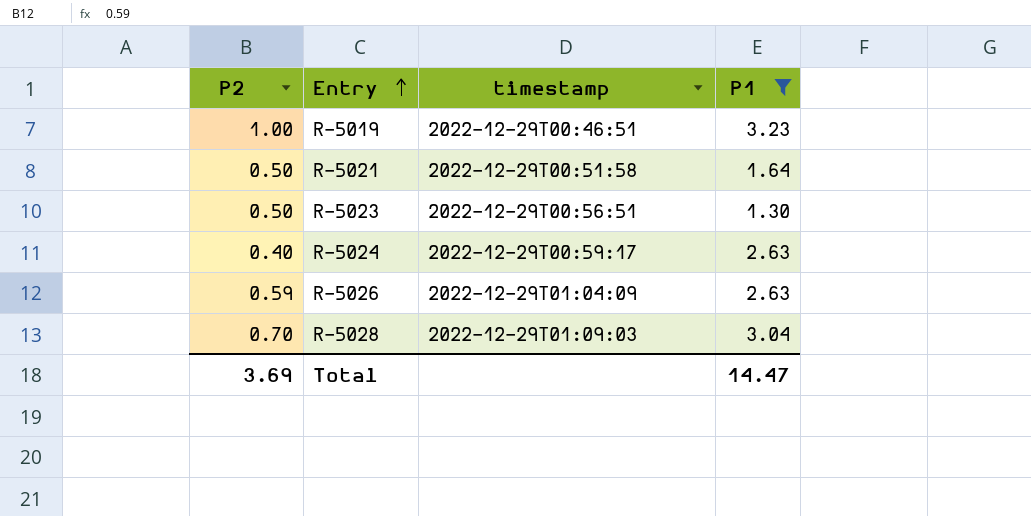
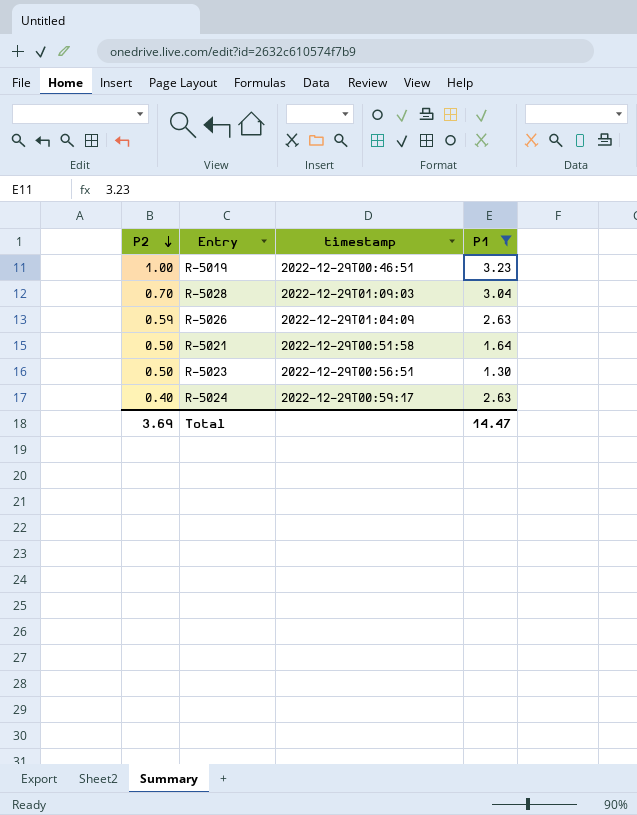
row order: Entry ascending -> P2 descending

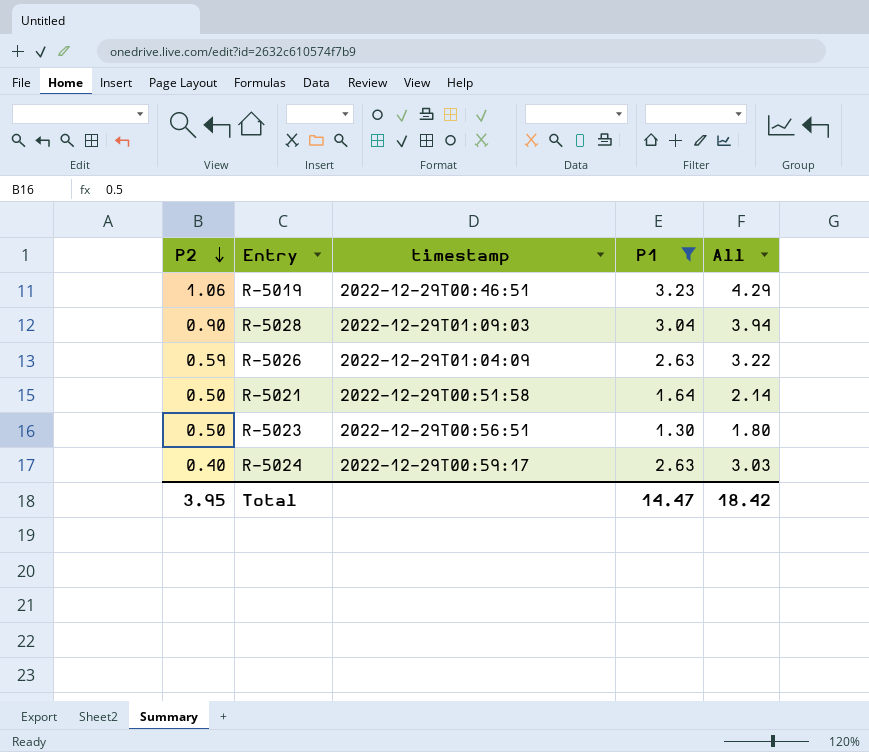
column All | formula: none -> [P2] + [P1]
R-5019 | P2: 1.00 -> 1.06
R-5028 | P2: 0.70 -> 0.90
Total | P2: 3.69 -> 3.95

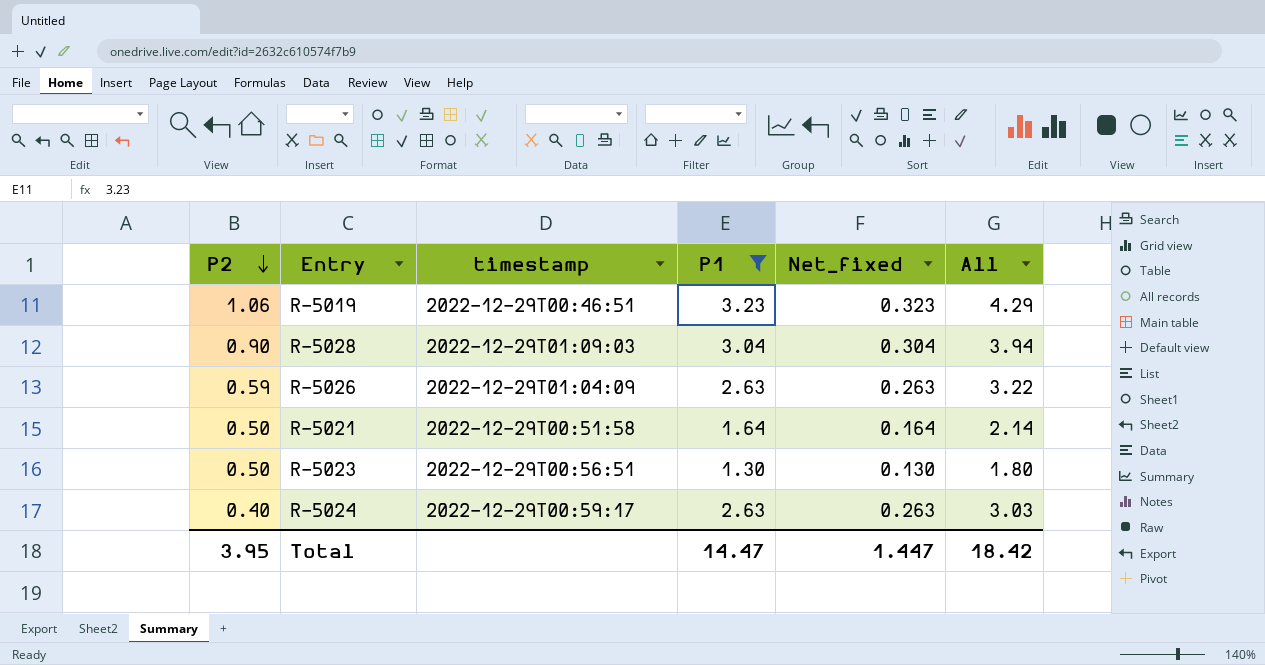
column Net_fixed | formula: none -> [P1] * 0.1

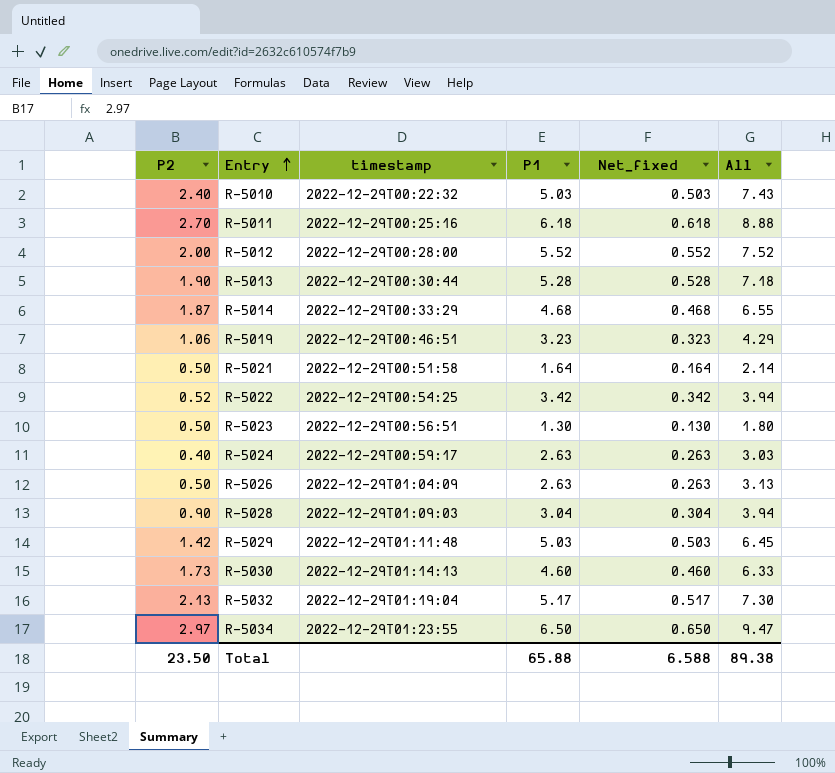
filter: P1 <= 3.23 -> none
row order: P2 descending -> Entry ascending
R-5026 | P2: 0.59 -> 0.50
R-5026 | All: 3.22 -> 3.13
Total | P2: 3.95 -> 23.50
Total | P1: 14.47 -> 65.88
Total | Net_fixed: 1.447 -> 6.588
Total | All: 18.42 -> 89.38

